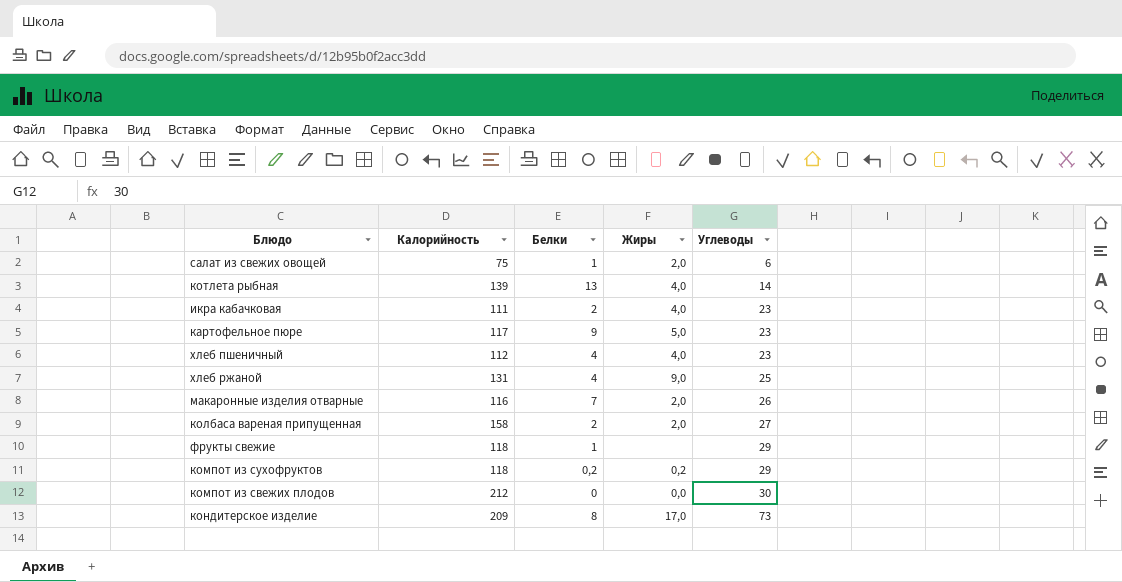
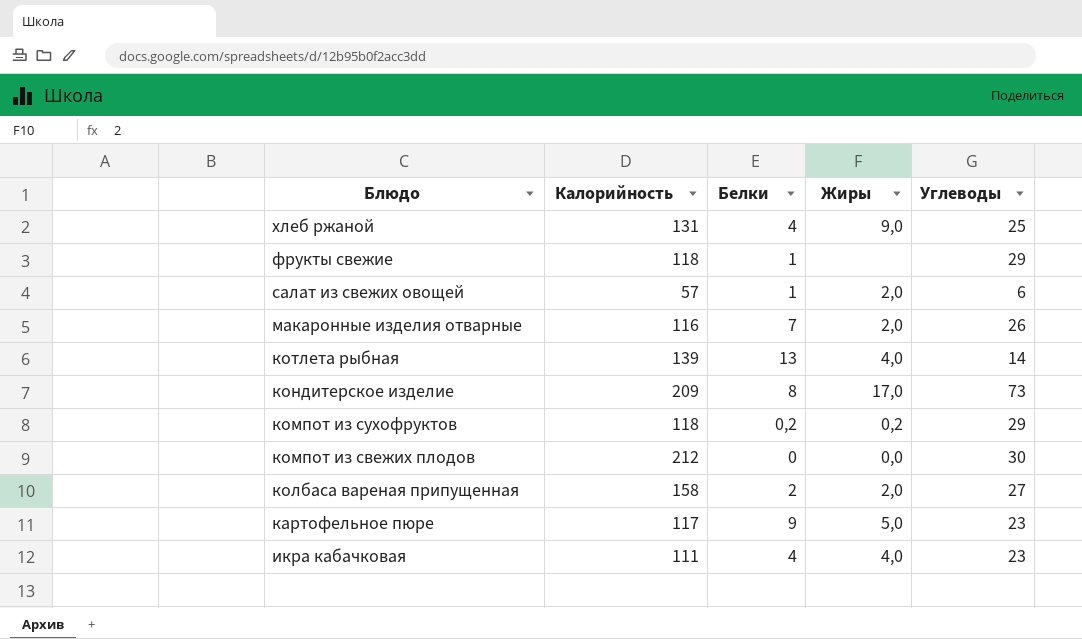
row order: Углеводы ascending -> Блюдо descending
row хлеб пшеничный: 112 | 4 | 4,0 | 23 -> none
салат из свежих овощей | Калорийность: 75 -> 57
икра кабачковая | Белки: 2 -> 4

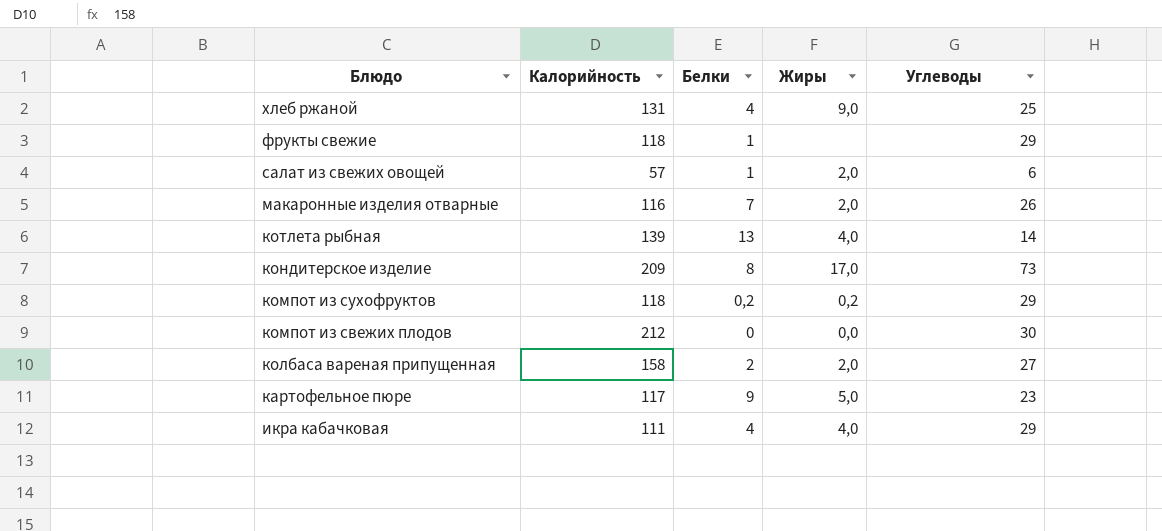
икра кабачковая | Углеводы: 23 -> 29

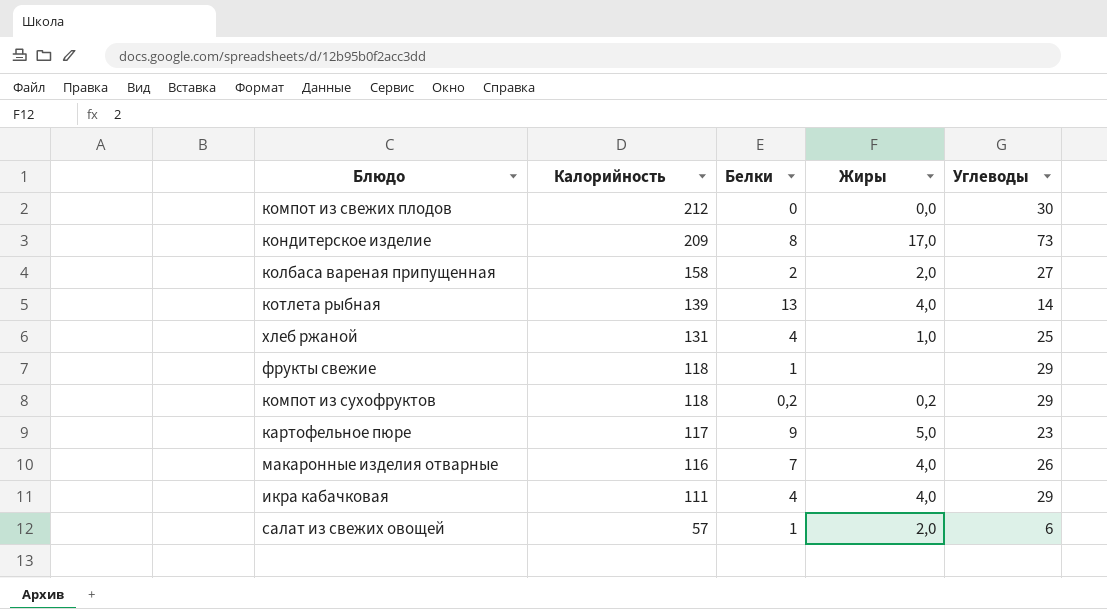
row order: Блюдо descending -> Калорийность descending
хлеб ржаной | Жиры: 9,0 -> 1,0
макаронные изделия отварные | Жиры: 2,0 -> 4,0

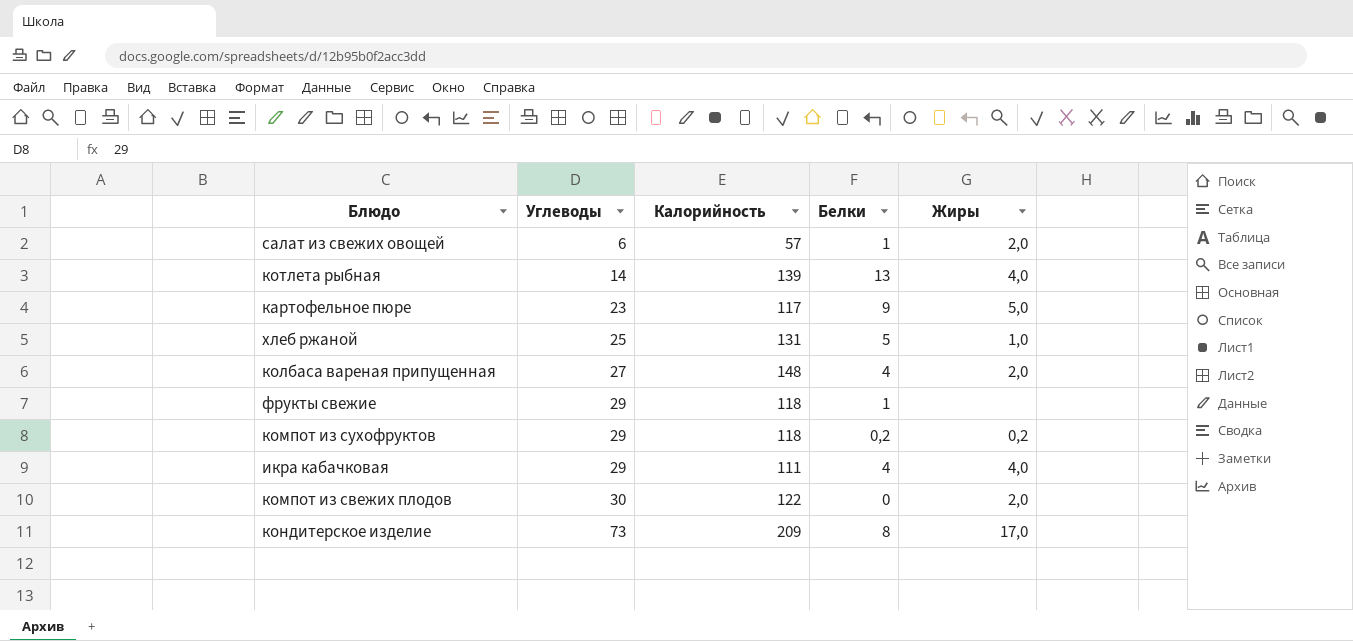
row order: Калорийность descending -> Углеводы ascending
column Углеводы | position: 5 -> 2
row макаронные изделия отварные: 116 | 7 | 4,0 | 26 -> none
хлеб ржаной | Белки: 4 -> 5
колбаса вареная припущенная | Калорийность: 158 -> 148
колбаса вареная припущенная | Белки: 2 -> 4
компот из свежих плодов | Калорийность: 212 -> 122
компот из свежих плодов | Жиры: 0,0 -> 2,0

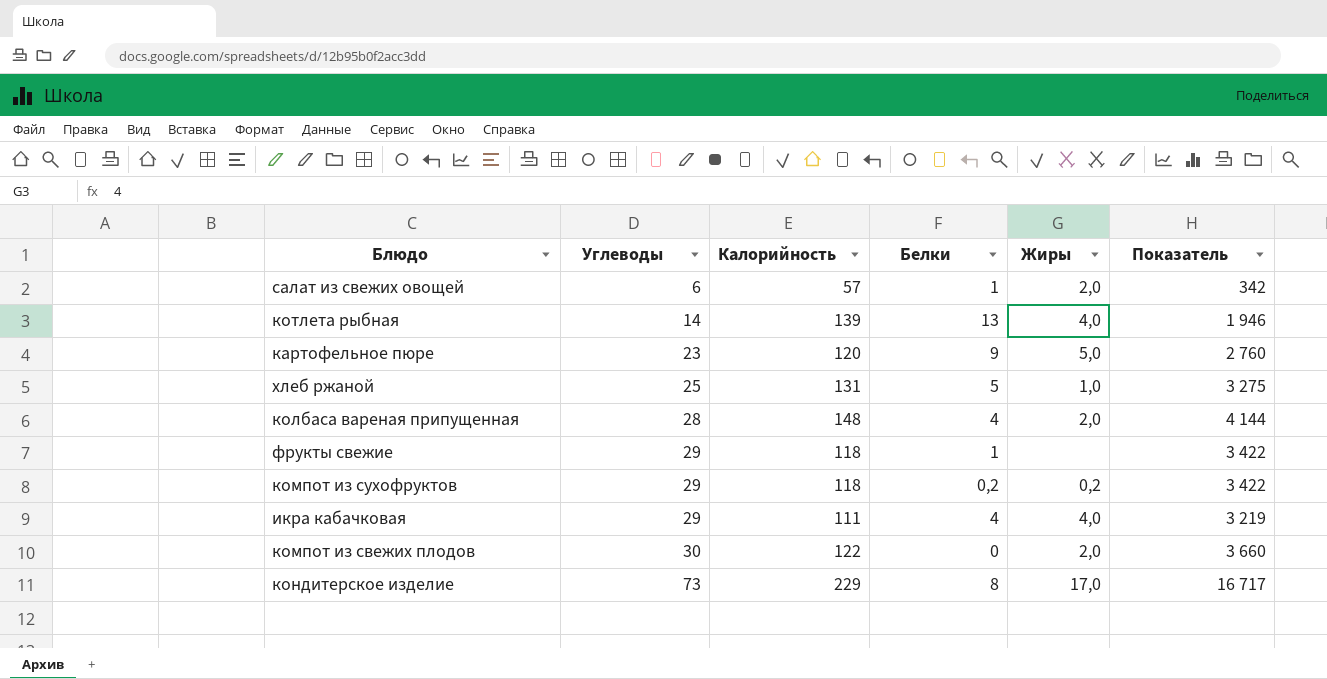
column Показатель | formula: none -> [Углеводы] * [Калорийность]
картофельное пюре | Калорийность: 117 -> 120
колбаса вареная припущенная | Углеводы: 27 -> 28
кондитерское изделие | Калорийность: 209 -> 229

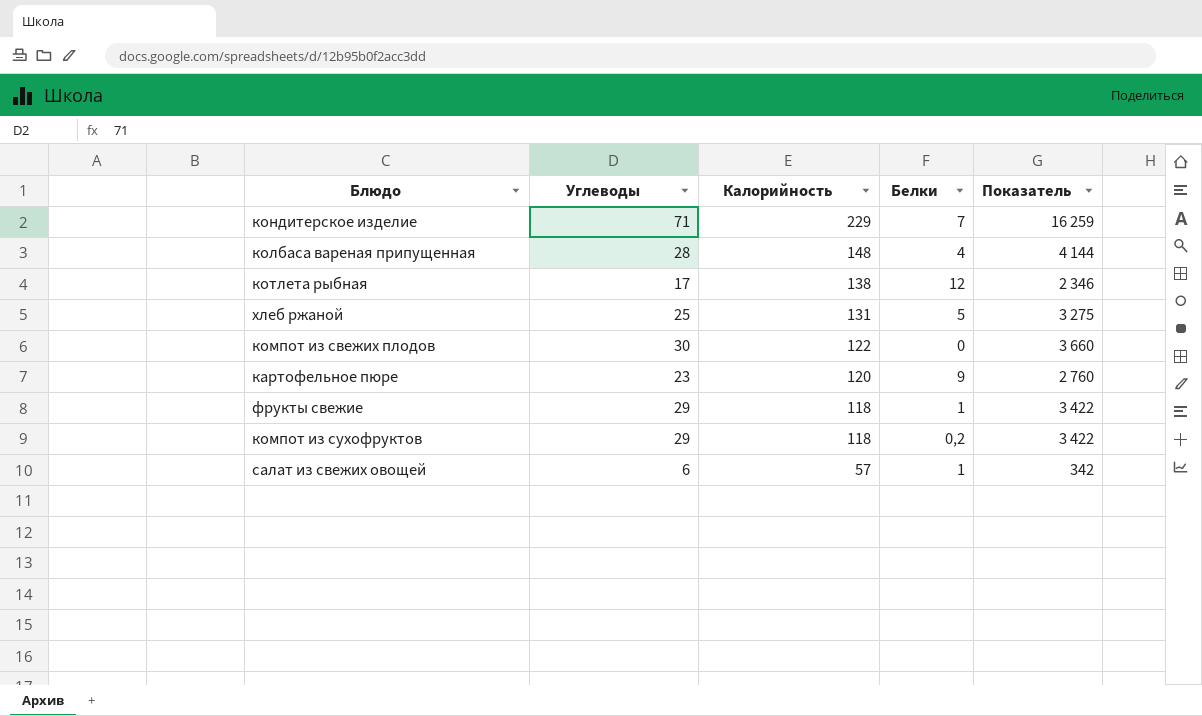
row order: Углеводы ascending -> Калорийность descending
column Жиры | position: 5 -> none
row икра кабачковая: 29 | 111 | 4 | 4,0 | 3 219 -> none
кондитерское изделие | Углеводы: 73 -> 71
кондитерское изделие | Белки: 8 -> 7
кондитерское изделие | Показатель: 16 717 -> 16 259
котлета рыбная | Углеводы: 14 -> 17
котлета рыбная | Калорийность: 139 -> 138
котлета рыбная | Белки: 13 -> 12
котлета рыбная | Показатель: 1 946 -> 2 346

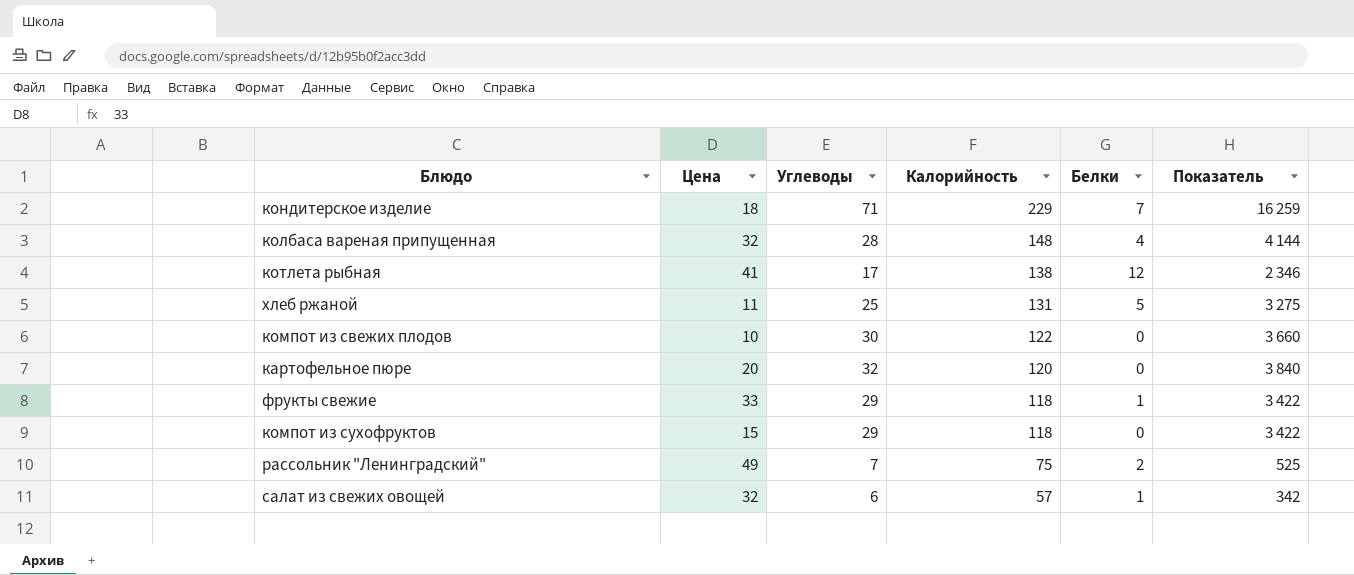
column Цена | position: none -> 2
картофельное пюре | Углеводы: 23 -> 32
картофельное пюре | Белки: 9 -> 0
картофельное пюре | Показатель: 2 760 -> 3 840
компот из сухофруктов | Белки: 0,2 -> 0
row рассольник "Ленинградский": none -> 49 | 7 | 75 | 2 | 525

